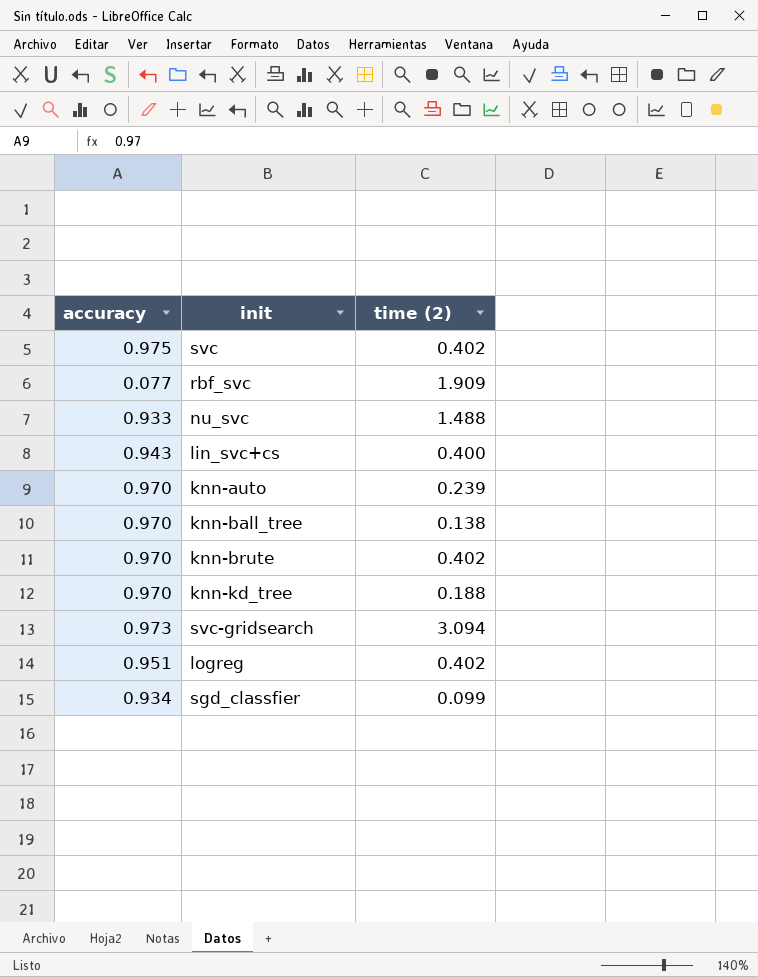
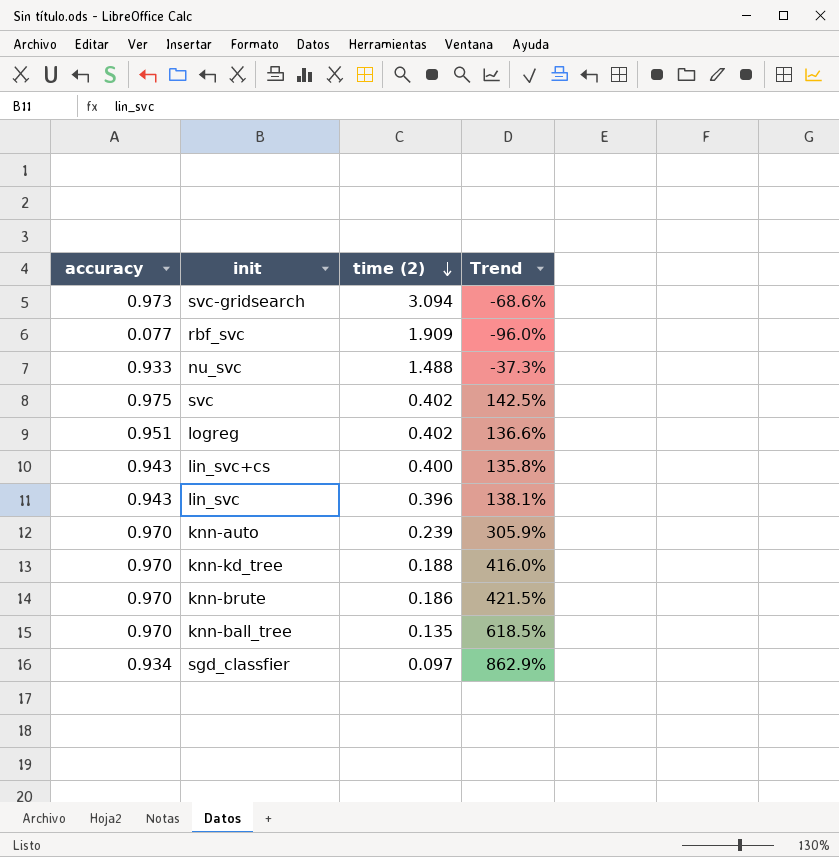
row order: none -> time (2) descending
column Trend | formula: none -> ([accuracy] - [time (2)]) / [time (2)]
row lin_svc: none -> 0.943 | 0.396 | 138.1%
knn-brute | time (2): 0.402 -> 0.186
knn-ball_tree | time (2): 0.138 -> 0.135
sgd_classfier | time (2): 0.099 -> 0.097

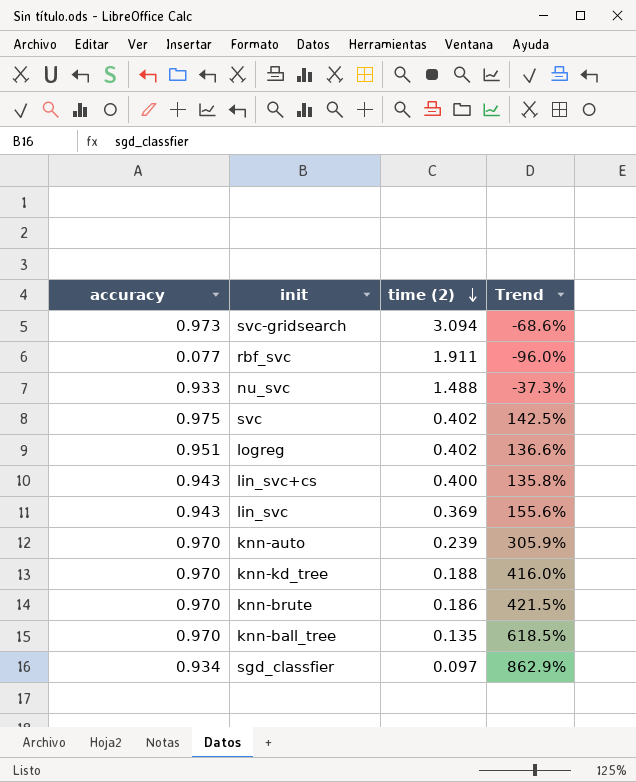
rbf_svc | time (2): 1.909 -> 1.911
lin_svc | time (2): 0.396 -> 0.369
lin_svc | Trend: 138.1% -> 155.6%

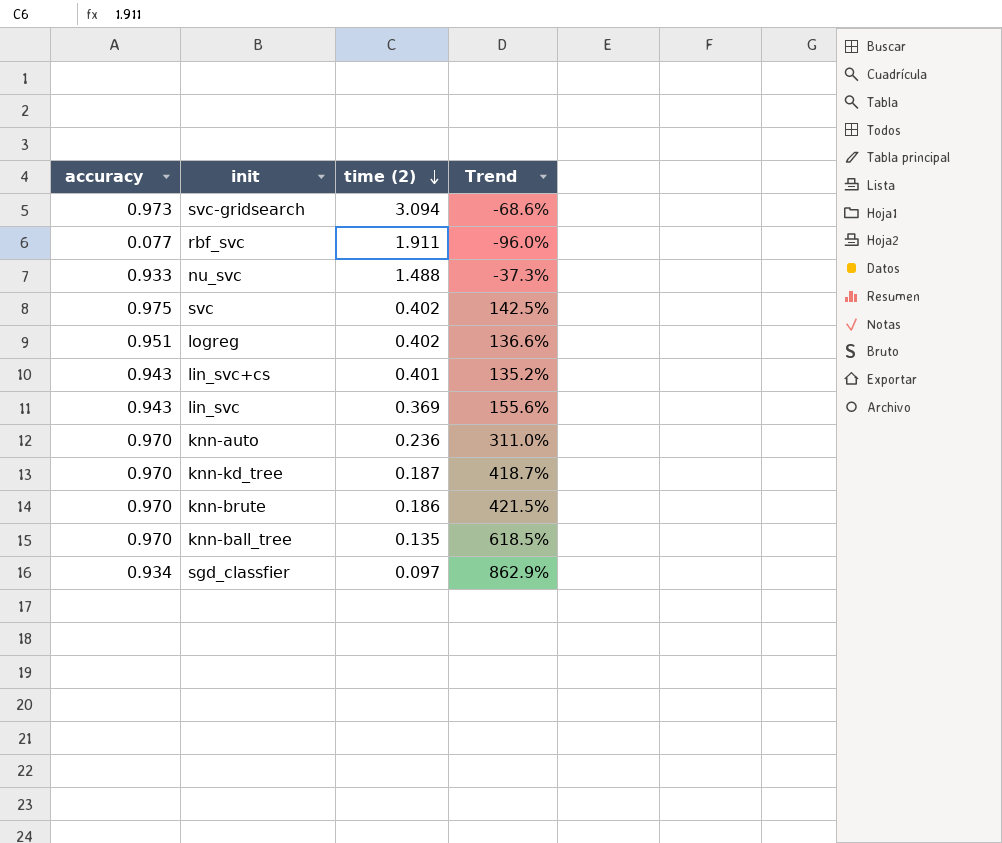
lin_svc+cs | time (2): 0.400 -> 0.401
lin_svc+cs | Trend: 135.8% -> 135.2%
knn-auto | time (2): 0.239 -> 0.236
knn-auto | Trend: 305.9% -> 311.0%
knn-kd_tree | time (2): 0.188 -> 0.187
knn-kd_tree | Trend: 416.0% -> 418.7%

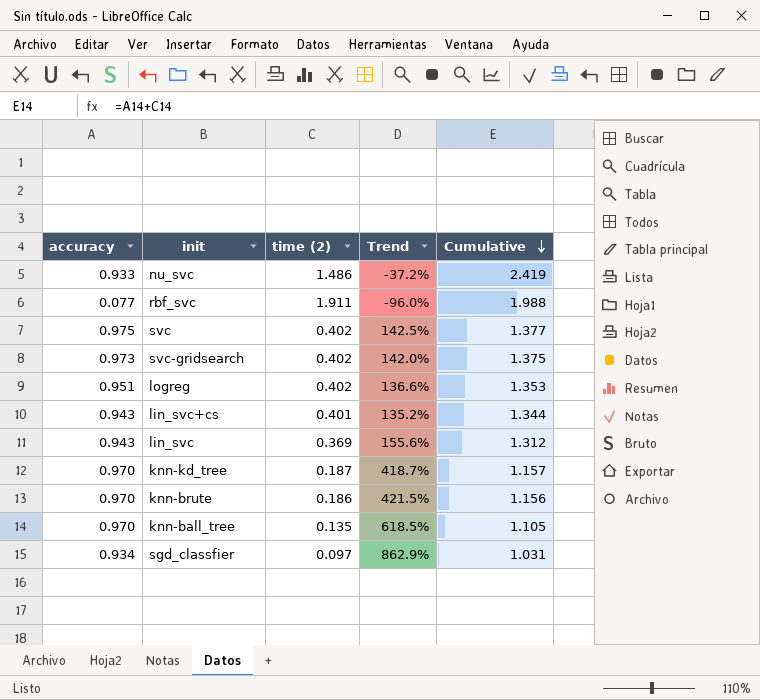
row order: time (2) descending -> Cumulative descending
column Cumulative | formula: none -> [accuracy] + [time (2)]
row knn-auto: 0.970 | 0.236 | 311.0% -> none
nu_svc | time (2): 1.488 -> 1.486
nu_svc | Trend: -37.3% -> -37.2%
svc-gridsearch | time (2): 3.094 -> 0.402
svc-gridsearch | Trend: -68.6% -> 142.0%

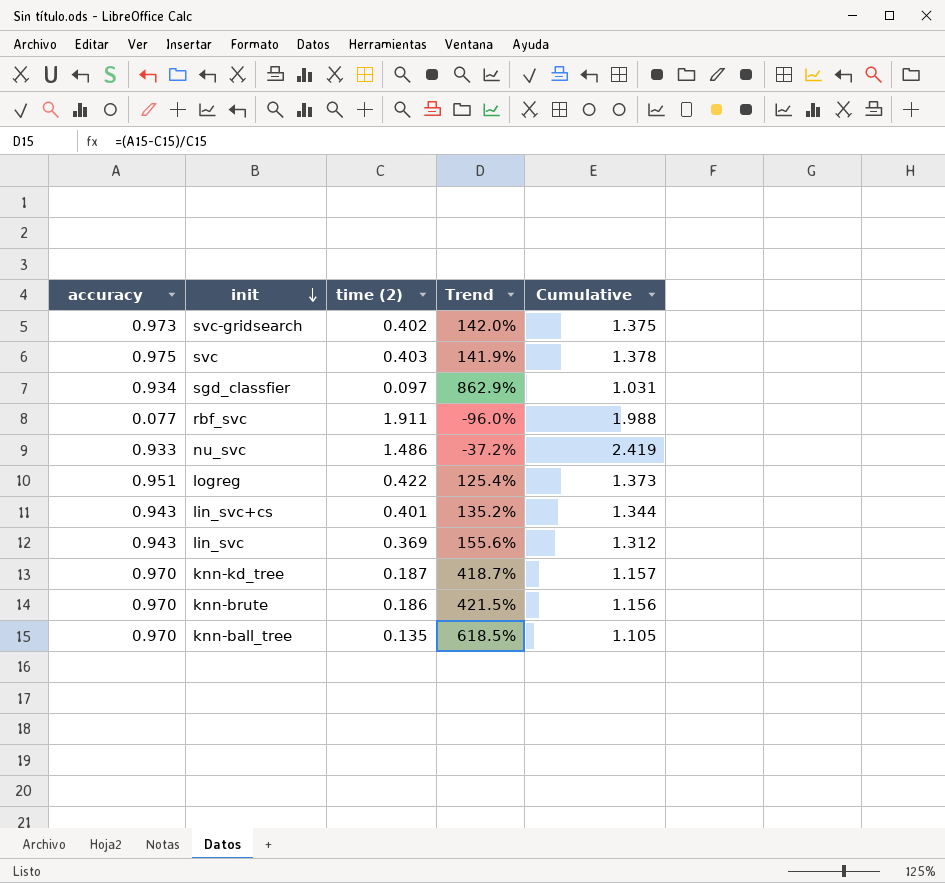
row order: Cumulative descending -> init descending
svc | time (2): 0.402 -> 0.403
svc | Trend: 142.5% -> 141.9%
svc | Cumulative: 1.377 -> 1.378
logreg | time (2): 0.402 -> 0.422
logreg | Trend: 136.6% -> 125.4%
logreg | Cumulative: 1.353 -> 1.373

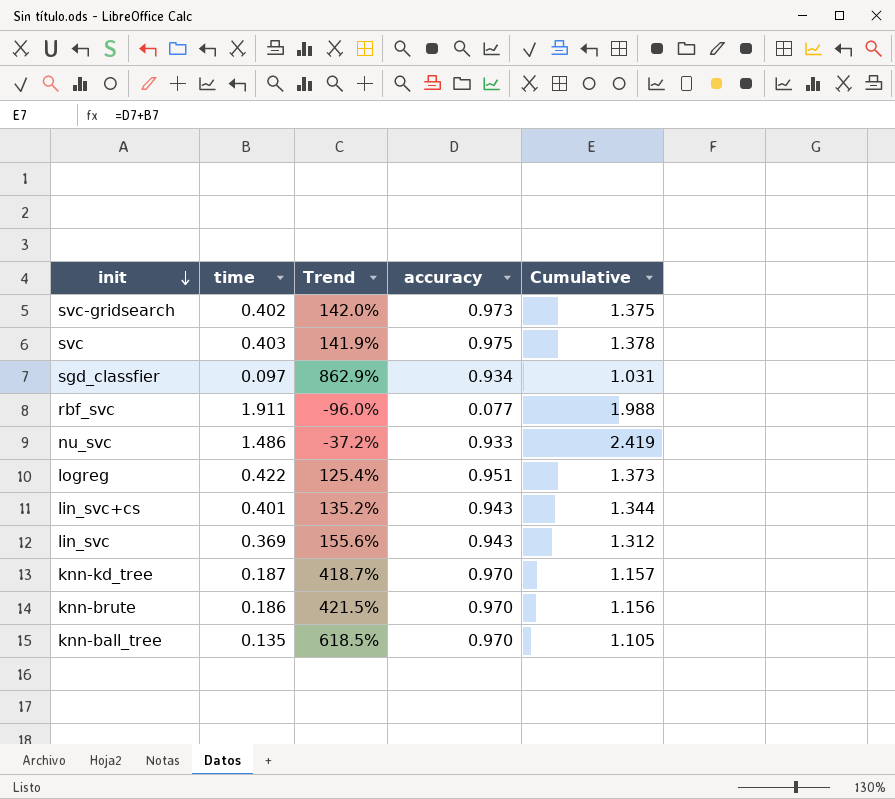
column name: time (2) -> time
column accuracy | position: 1 -> 4

